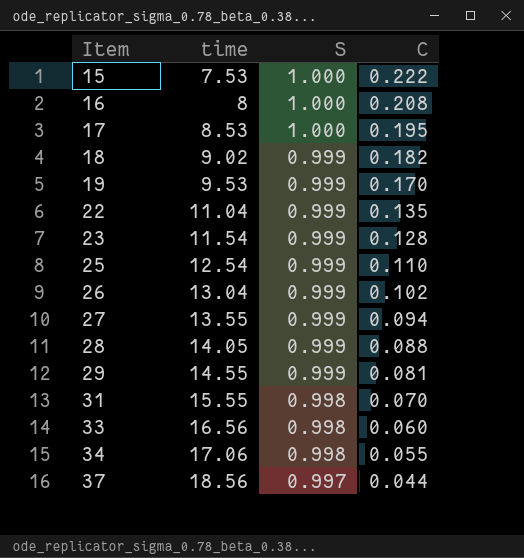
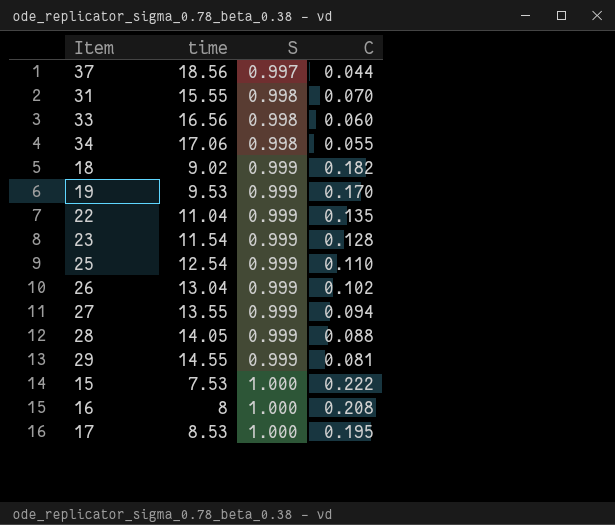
row order: Item ascending -> S ascending

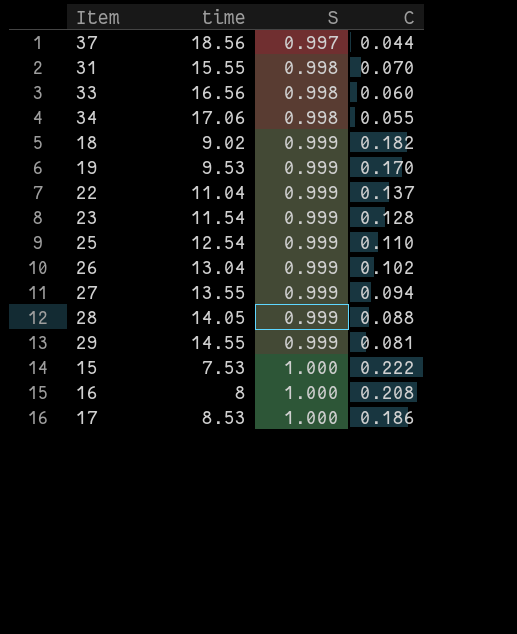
22 | C: 0.135 -> 0.137
17 | C: 0.195 -> 0.186

